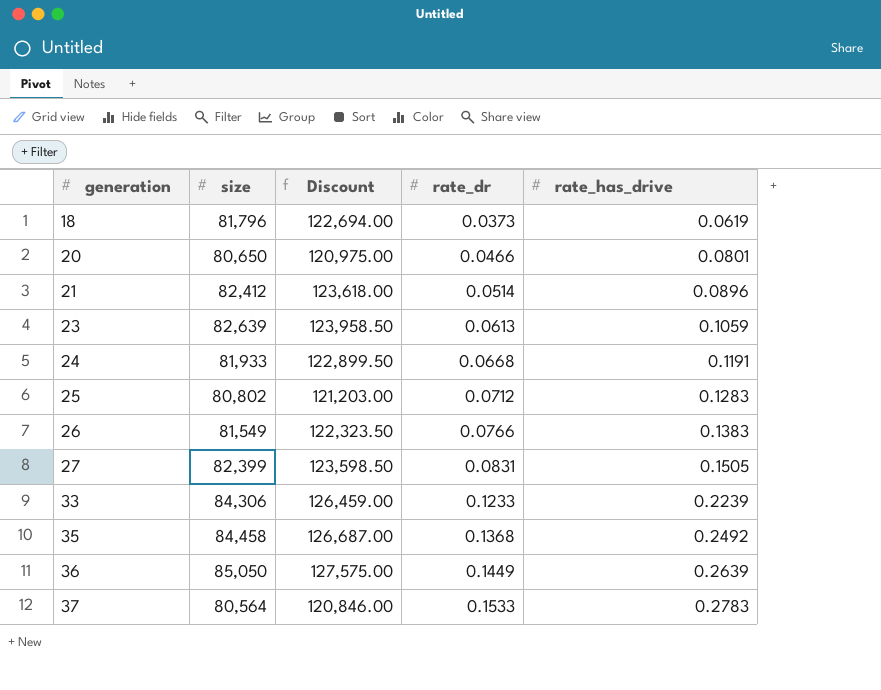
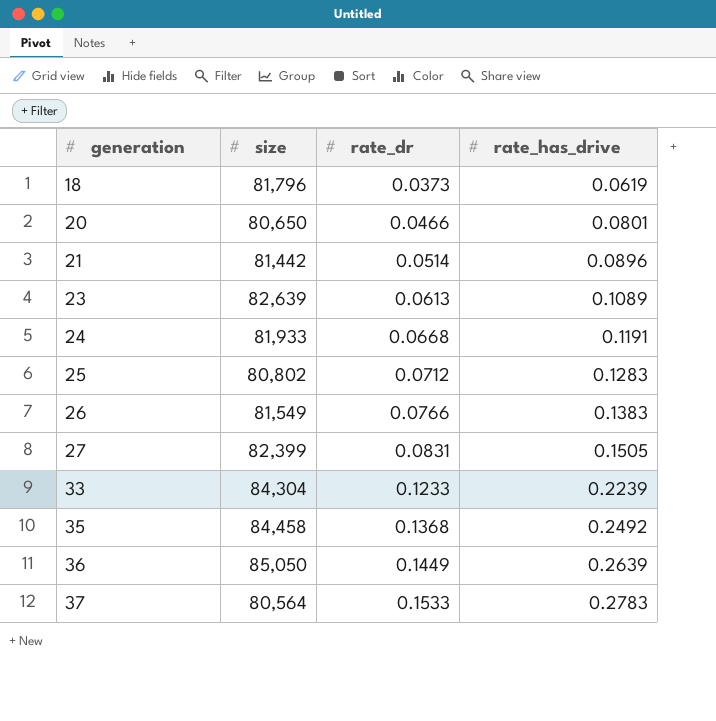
column Discount | formula: [size] * 1.5 -> none
21 | size: 82,412 -> 81,442
23 | rate_has_drive: 0.1059 -> 0.1089
33 | size: 84,306 -> 84,304

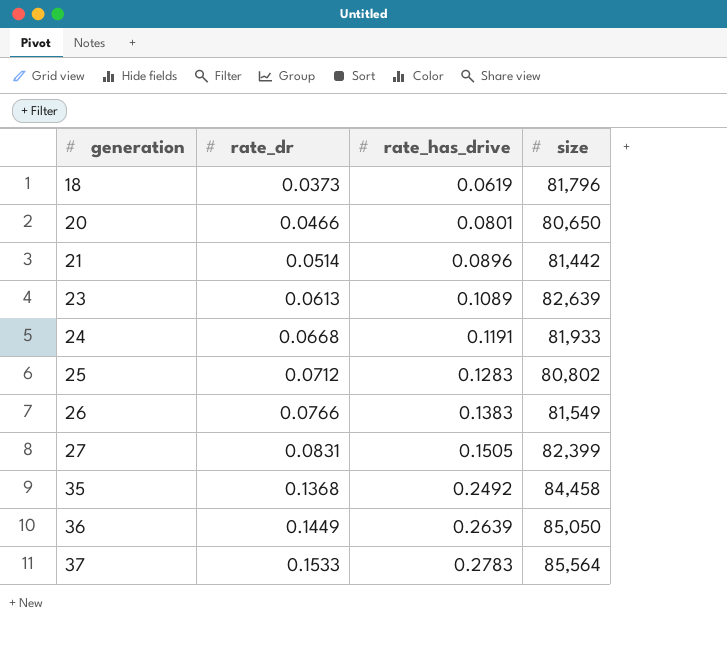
column size | position: 2 -> 4
row 33: 84,304 | 0.1233 | 0.2239 -> none
37 | size: 80,564 -> 85,564

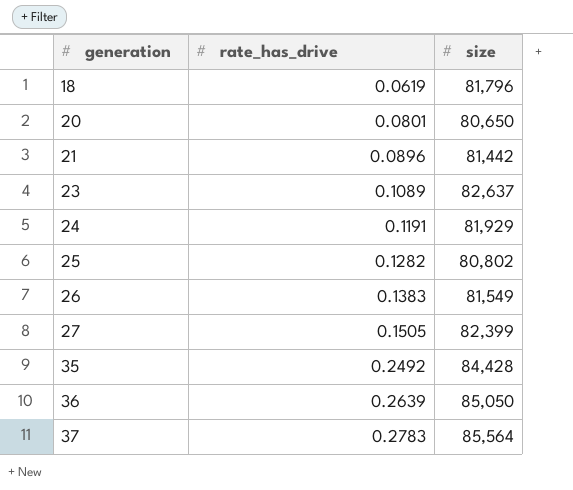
column rate_dr | position: 2 -> none
23 | size: 82,639 -> 82,637
24 | size: 81,933 -> 81,929
25 | rate_has_drive: 0.1283 -> 0.1282
35 | size: 84,458 -> 84,428

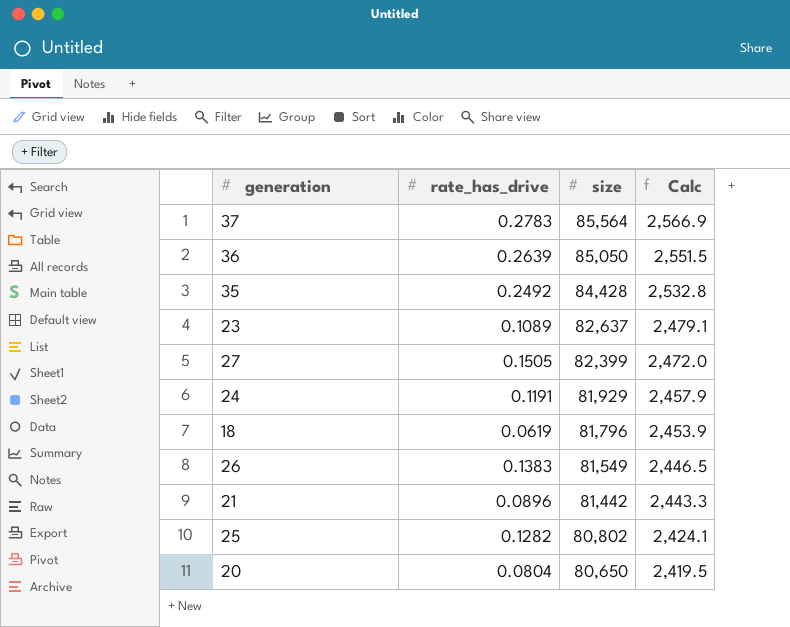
row order: generation ascending -> size descending
column Calc | formula: none -> [size] * 0.03
20 | rate_has_drive: 0.0801 -> 0.0804

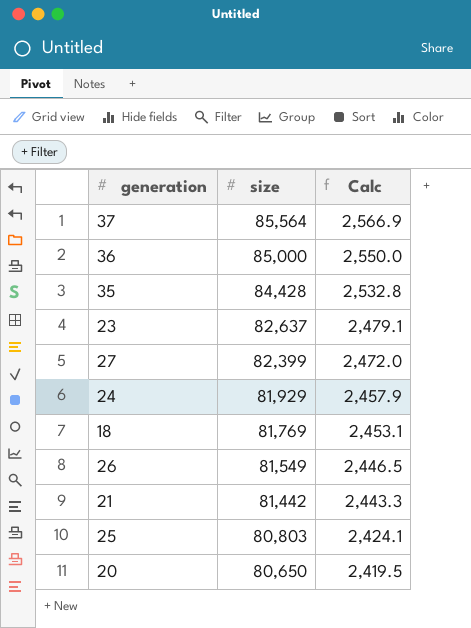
column rate_has_drive | position: 2 -> none
36 | size: 85,050 -> 85,000
36 | Calc: 2,551.5 -> 2,550.0
18 | size: 81,796 -> 81,769
18 | Calc: 2,453.9 -> 2,453.1
25 | size: 80,802 -> 80,803

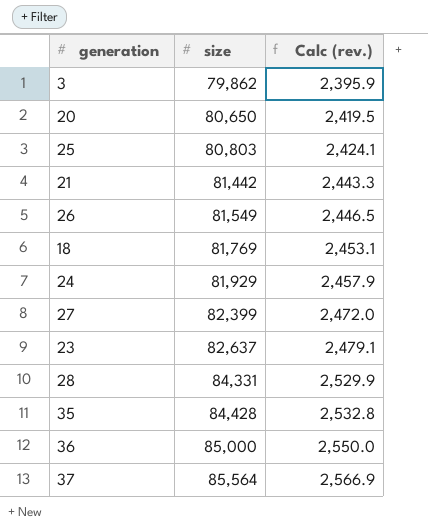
row order: size descending -> size ascending
column name: Calc -> Calc (rev.)
row 3: none -> 79,862 | 2,395.9
row 28: none -> 84,331 | 2,529.9

